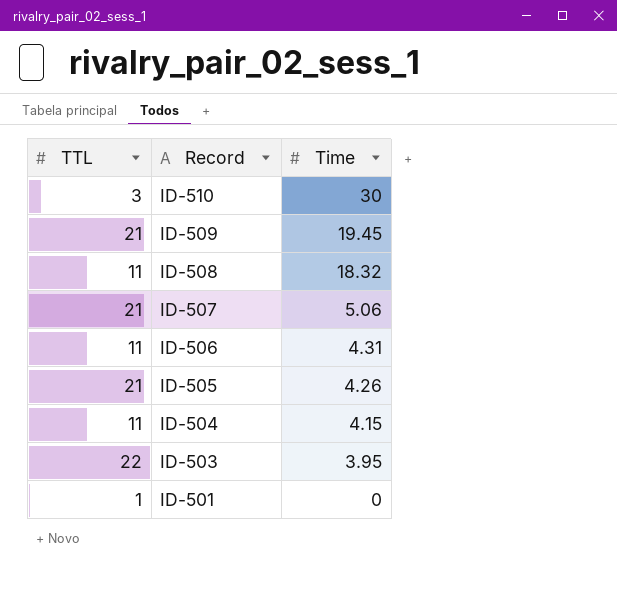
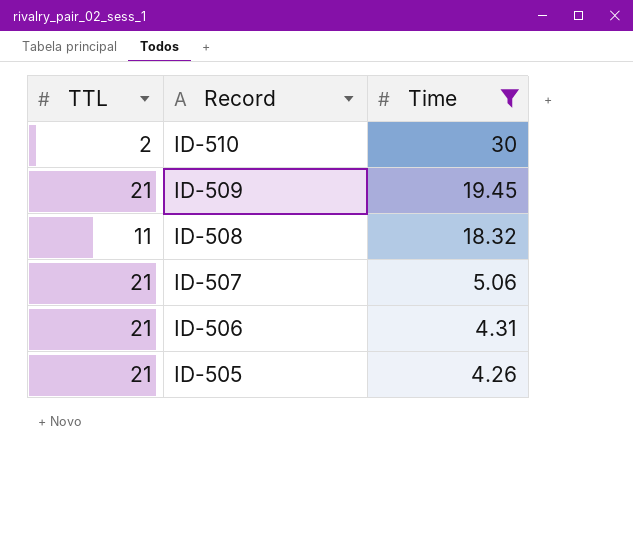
filter: none -> Time >= 4.26
ID-510 | TTL: 3 -> 2
ID-506 | TTL: 11 -> 21

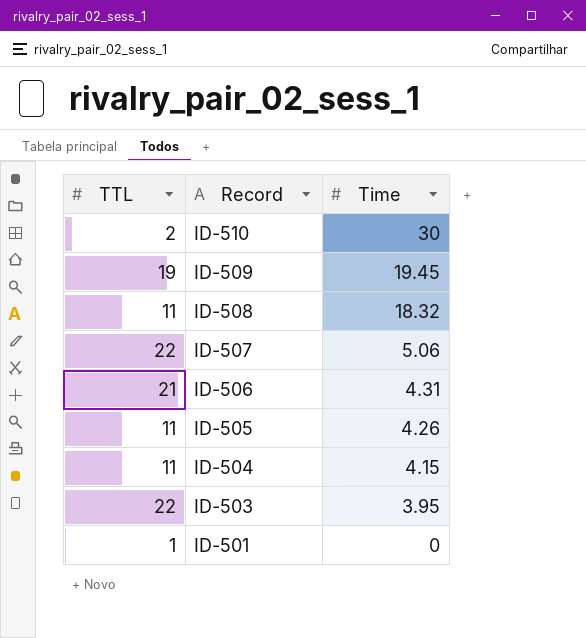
filter: Time >= 4.26 -> none
ID-509 | TTL: 21 -> 19
ID-507 | TTL: 21 -> 22
ID-505 | TTL: 21 -> 11

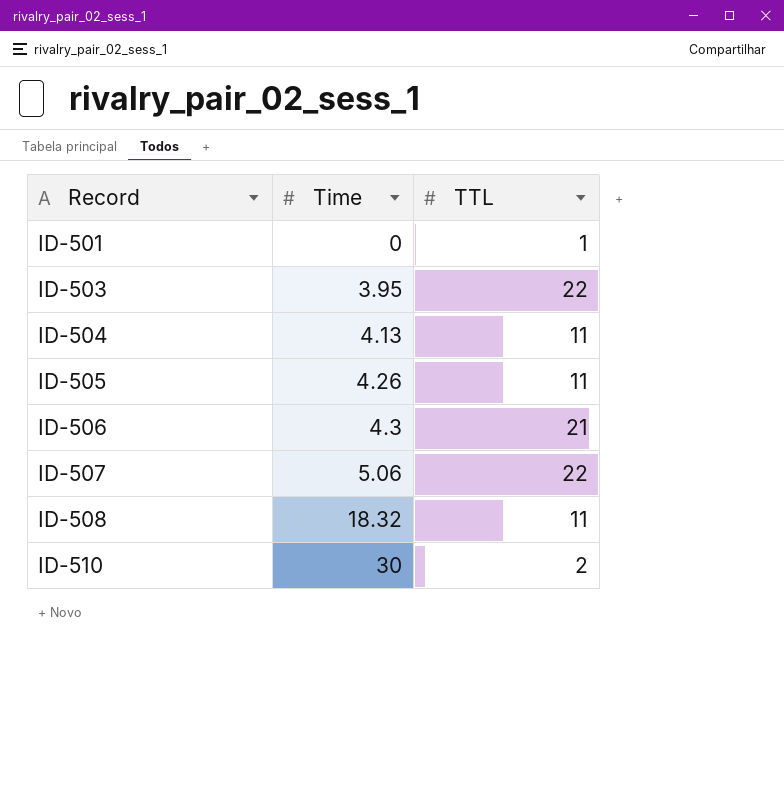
row order: Record descending -> Record ascending
column TTL | position: 1 -> 3
row ID-509: 19 | 19.45 -> none
ID-504 | Time: 4.15 -> 4.13
ID-506 | Time: 4.31 -> 4.3

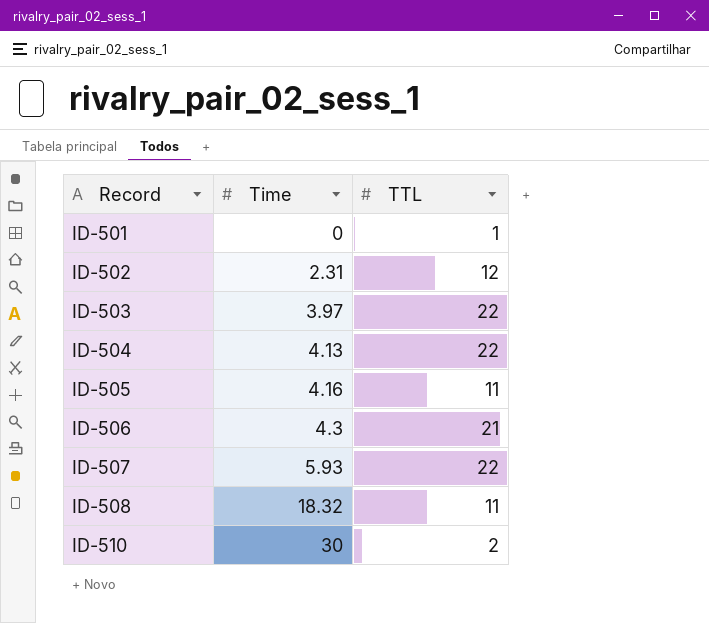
row ID-502: none -> 2.31 | 12
ID-503 | Time: 3.95 -> 3.97
ID-504 | TTL: 11 -> 22
ID-505 | Time: 4.26 -> 4.16
ID-507 | Time: 5.06 -> 5.93

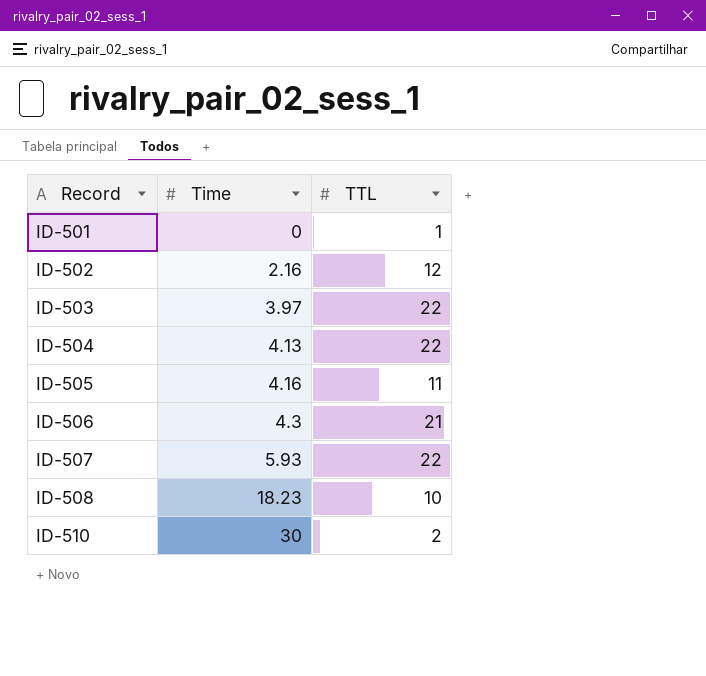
ID-502 | Time: 2.31 -> 2.16
ID-508 | Time: 18.32 -> 18.23
ID-508 | TTL: 11 -> 10

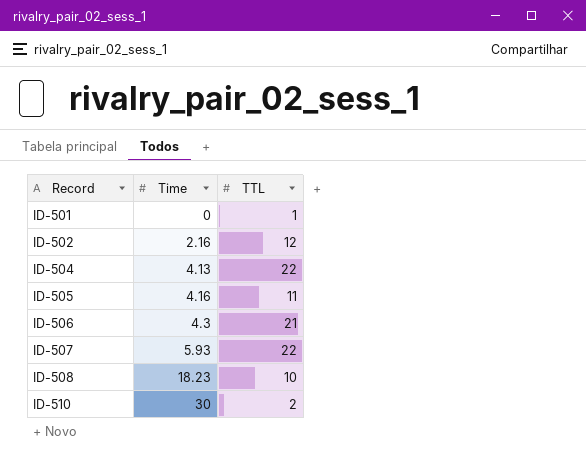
row ID-503: 3.97 | 22 -> none

